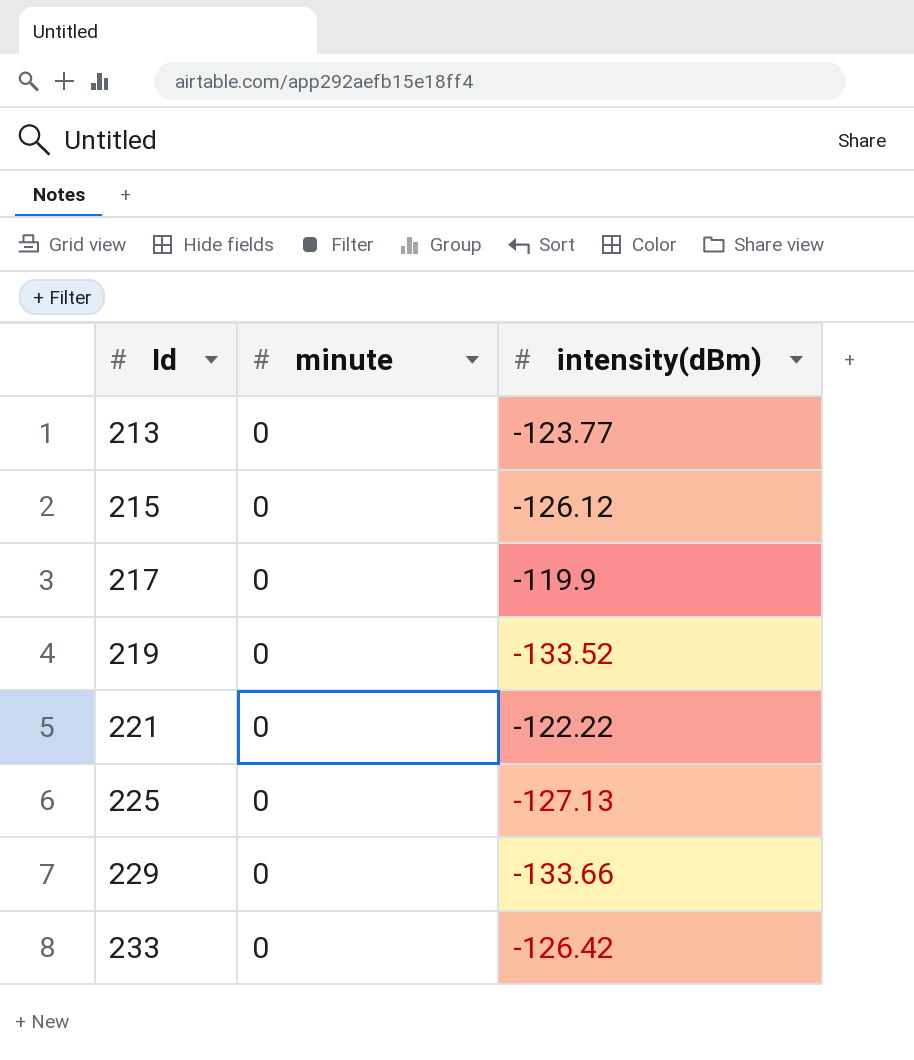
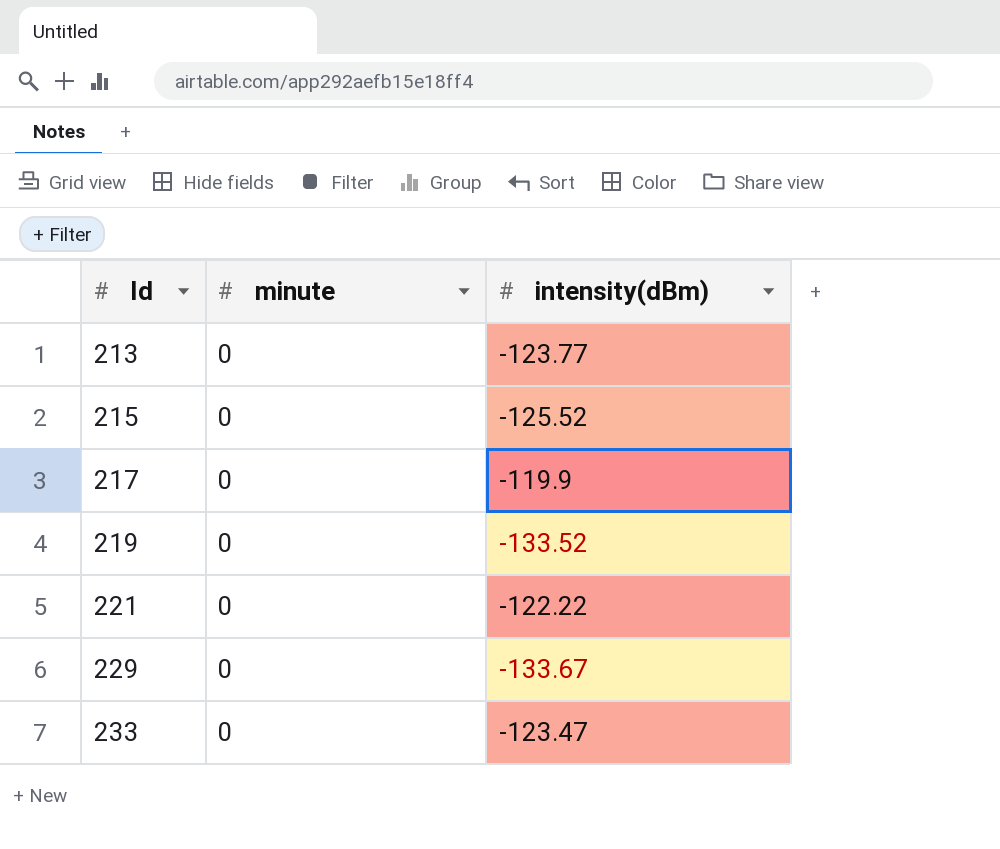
row 225: 0 | -127.13 -> none
215 | intensity(dBm): -126.12 -> -125.52
229 | intensity(dBm): -133.66 -> -133.67
233 | intensity(dBm): -126.42 -> -123.47

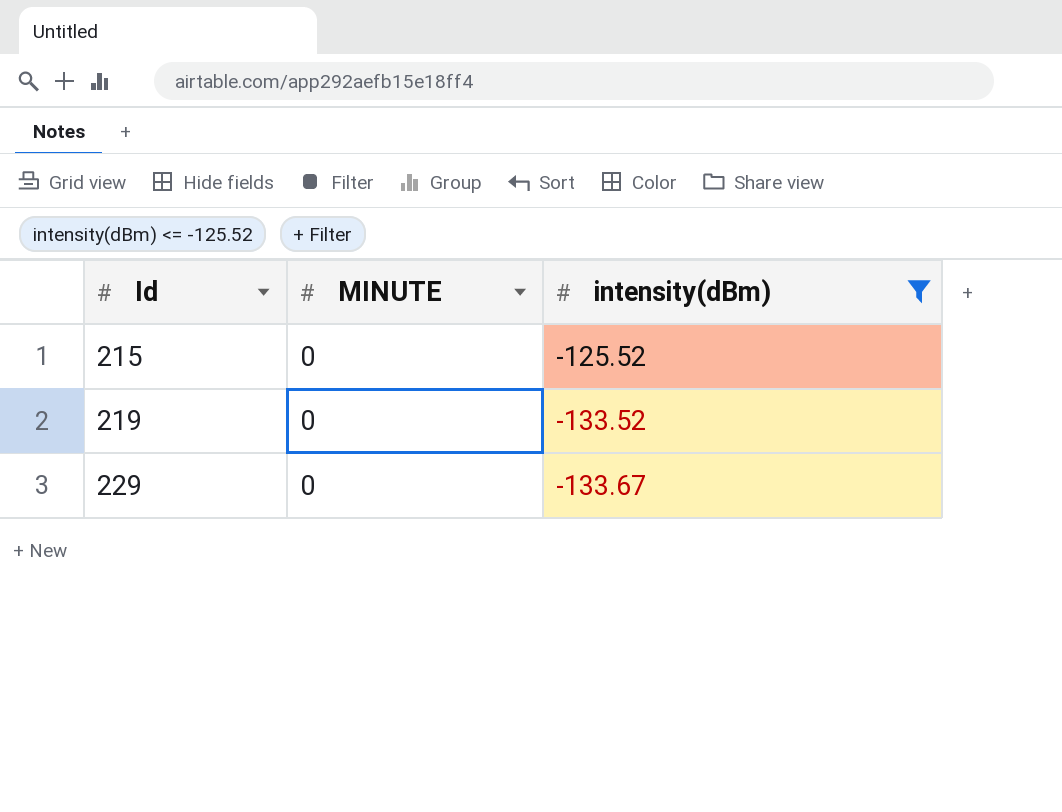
filter: none -> intensity(dBm) <= -125.52
column name: minute -> MINUTE

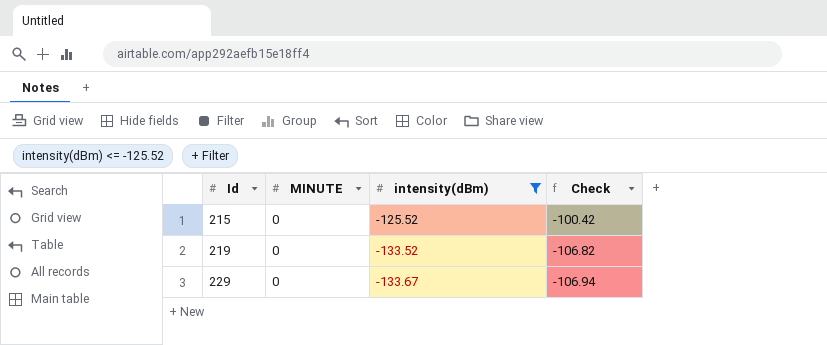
column Check | formula: none -> [intensity(dBm)] * 0.8

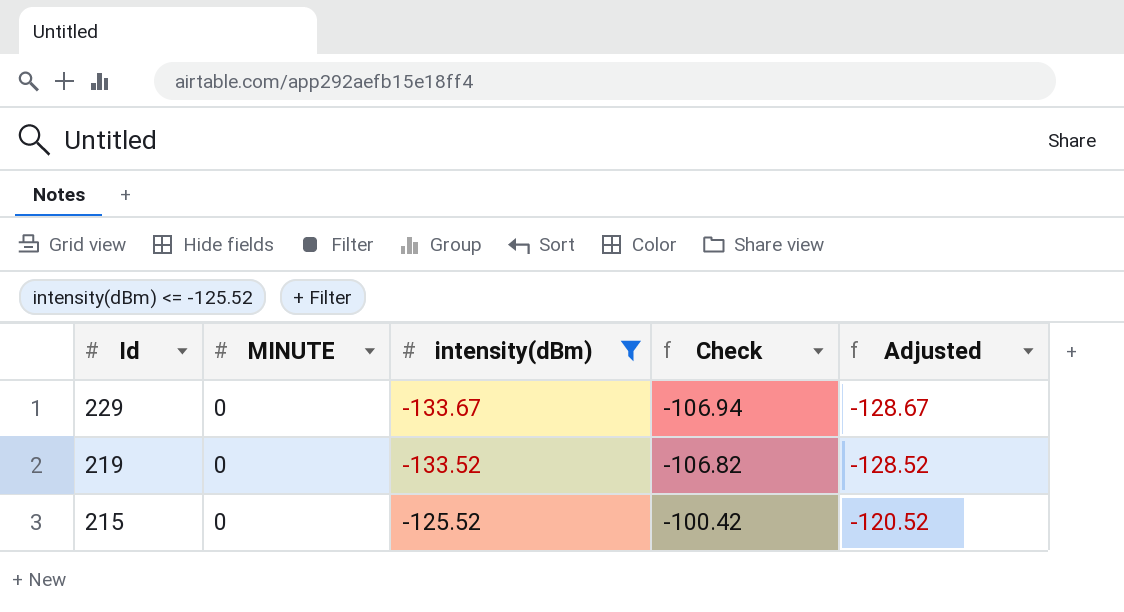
row order: Id ascending -> Id descending
column Adjusted | formula: none -> [intensity(dBm)] + 5

